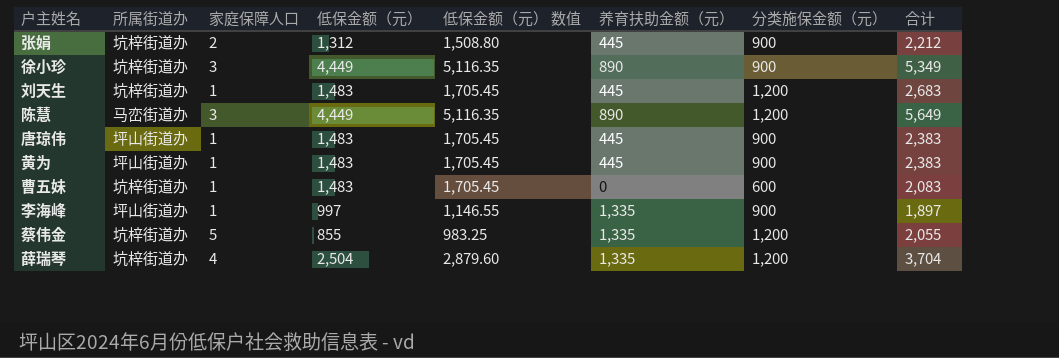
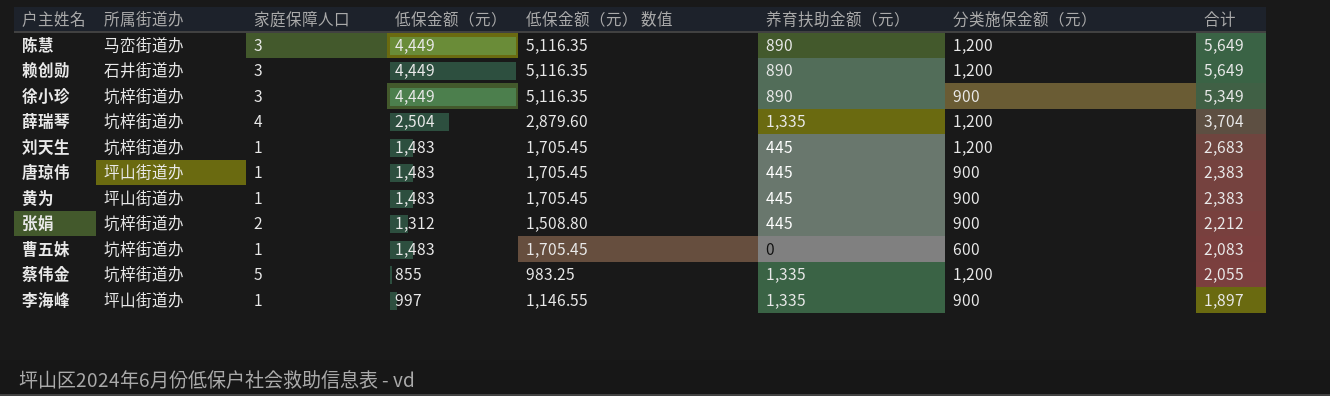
row order: none -> 合计 descending
row 赖创勋: none -> 石井街道办 | 3 | 4,449 | 5,116.35 | 890 | 1,200 | 5,649

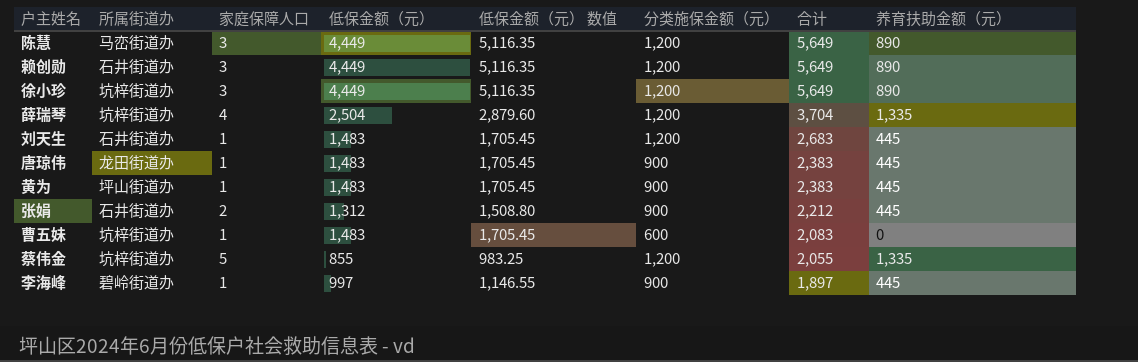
column 养育扶助金额（元） | position: 6 -> 8
徐小珍 | 分类施保金额（元）: 900 -> 1,200
徐小珍 | 合计: 5,349 -> 5,649
刘天生 | 所属街道办: 坑梓街道办 -> 石井街道办
唐琼伟 | 所属街道办: 坪山街道办 -> 龙田街道办
张娟 | 所属街道办: 坑梓街道办 -> 石井街道办
李海峰 | 所属街道办: 坪山街道办 -> 碧岭街道办
李海峰 | 养育扶助金额（元）: 1,335 -> 445

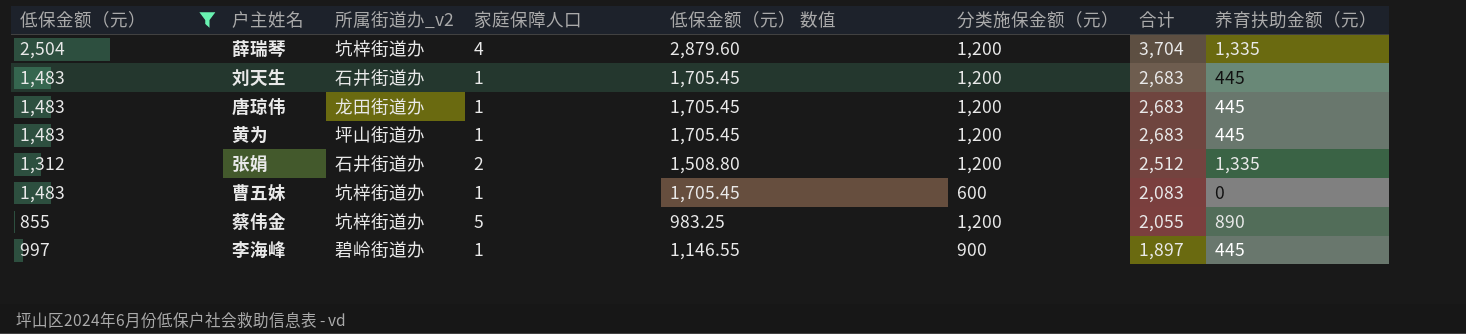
filter: none -> 低保金额（元） != 4,449
column 低保金额（元） | position: 4 -> 1
column name: 所属街道办 -> 所属街道办_v2
唐琼伟 | 分类施保金额（元）: 900 -> 1,200
唐琼伟 | 合计: 2,383 -> 2,683
黄为 | 分类施保金额（元）: 900 -> 1,200
黄为 | 合计: 2,383 -> 2,683
张娟 | 分类施保金额（元）: 900 -> 1,200
张娟 | 合计: 2,212 -> 2,512
张娟 | 养育扶助金额（元）: 445 -> 1,335
蔡伟金 | 养育扶助金额（元）: 1,335 -> 890

